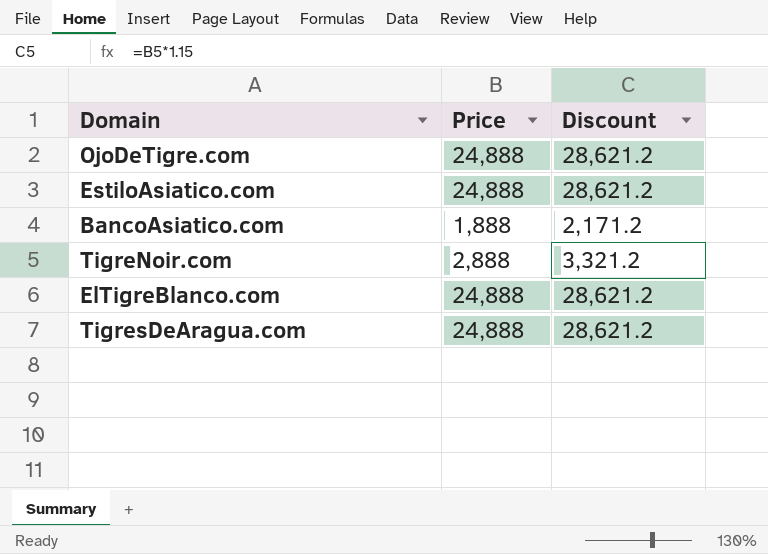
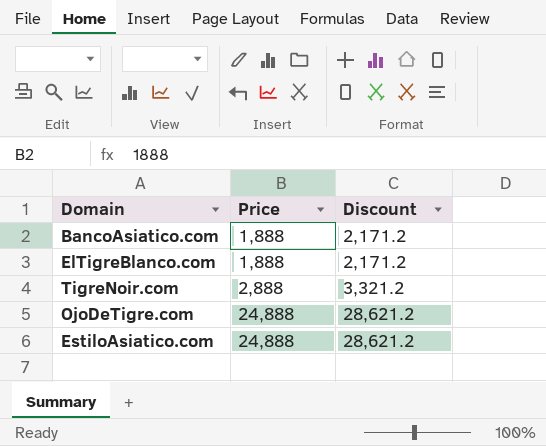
row order: none -> Price ascending
row TigresDeAragua.com: 24,888 | 28,621.2 -> none
ElTigreBlanco.com | Price: 24,888 -> 1,888
ElTigreBlanco.com | Discount: 28,621.2 -> 2,171.2

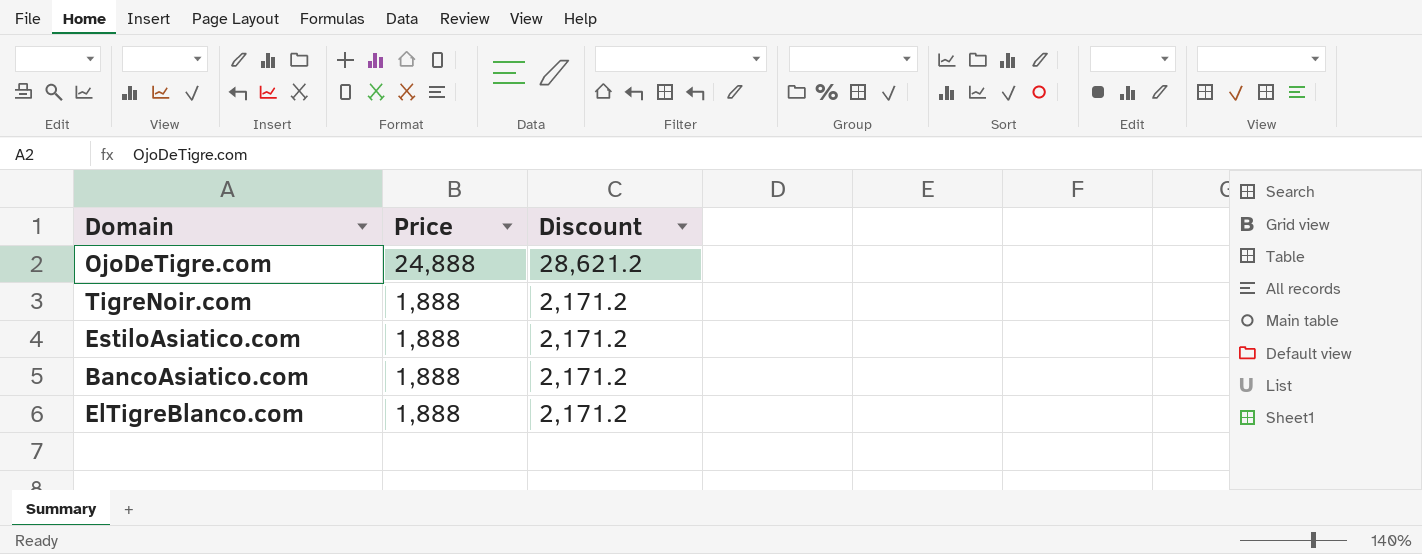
row order: Price ascending -> Price descending
TigreNoir.com | Price: 2,888 -> 1,888
TigreNoir.com | Discount: 3,321.2 -> 2,171.2
EstiloAsiatico.com | Price: 24,888 -> 1,888
EstiloAsiatico.com | Discount: 28,621.2 -> 2,171.2

